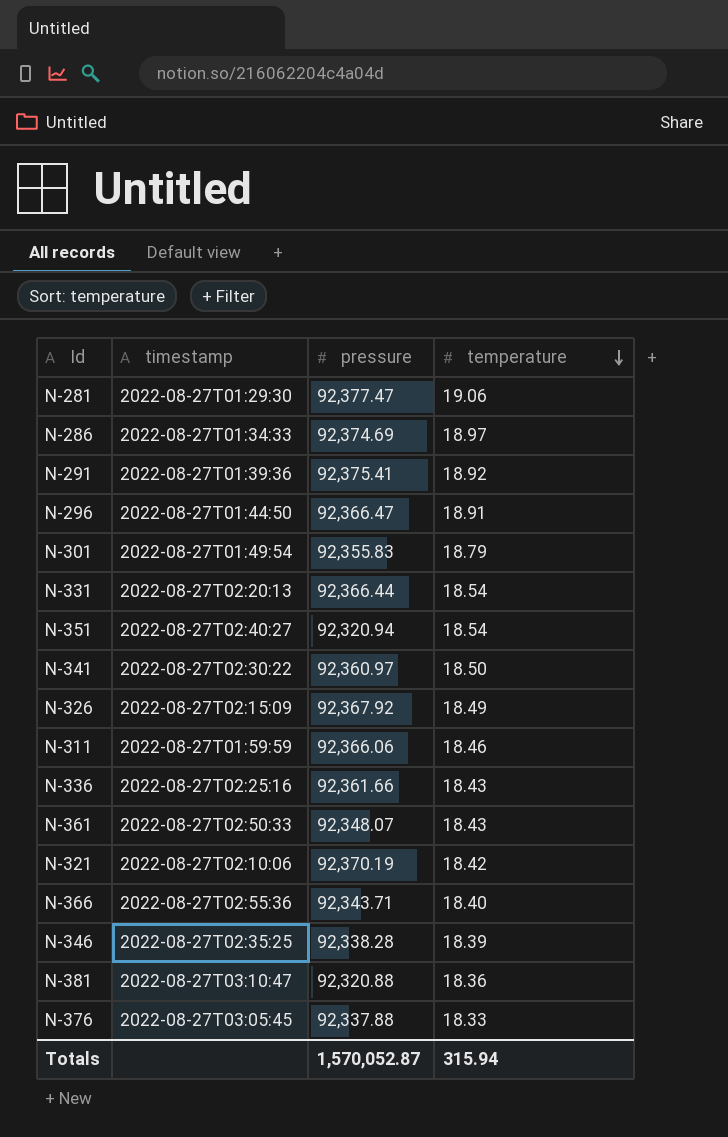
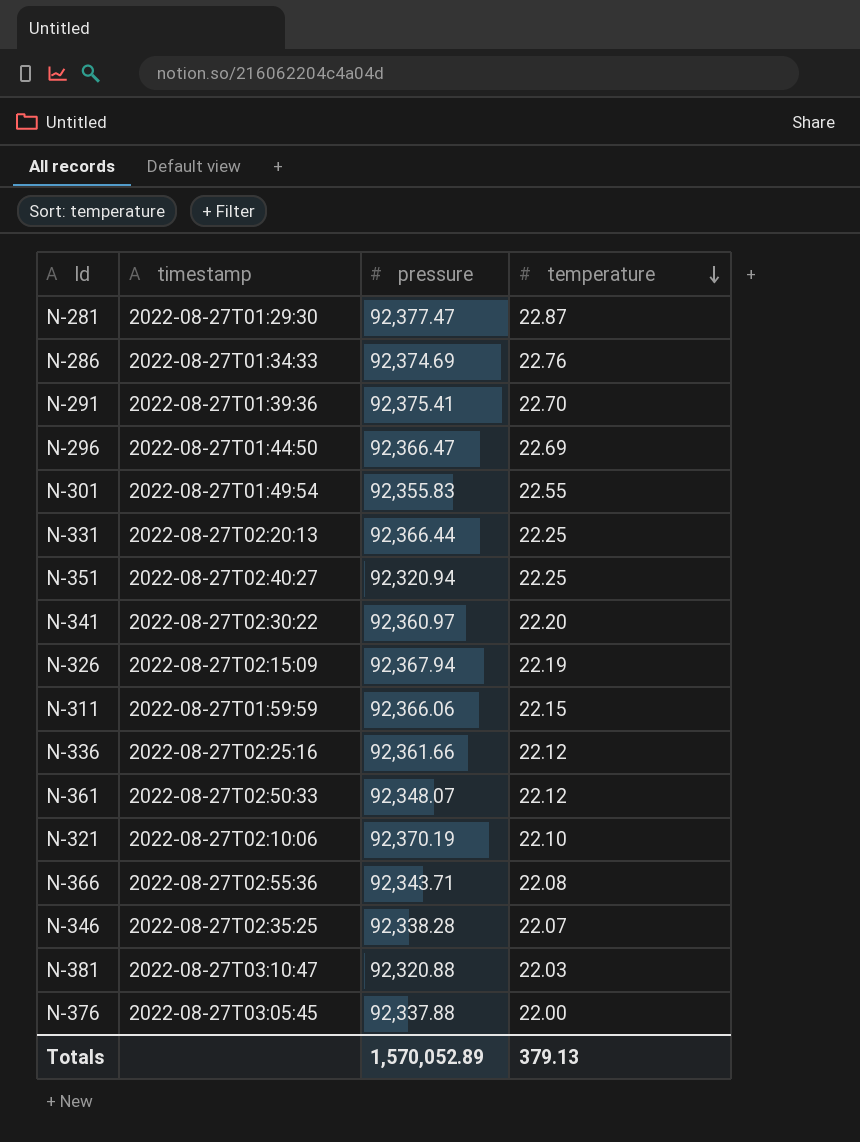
N-281 | temperature: 19.06 -> 22.87
N-286 | temperature: 18.97 -> 22.76
N-291 | temperature: 18.92 -> 22.70
N-296 | temperature: 18.91 -> 22.69
N-301 | temperature: 18.79 -> 22.55
N-331 | temperature: 18.54 -> 22.25
N-351 | temperature: 18.54 -> 22.25
N-341 | temperature: 18.50 -> 22.20
N-326 | pressure: 92,367.92 -> 92,367.94
N-326 | temperature: 18.49 -> 22.19
N-311 | temperature: 18.46 -> 22.15
N-336 | temperature: 18.43 -> 22.12
N-361 | temperature: 18.43 -> 22.12
N-321 | temperature: 18.42 -> 22.10
N-366 | temperature: 18.40 -> 22.08
N-346 | temperature: 18.39 -> 22.07
N-381 | temperature: 18.36 -> 22.03
N-376 | temperature: 18.33 -> 22.00
Totals | pressure: 1,570,052.87 -> 1,570,052.89
Totals | temperature: 315.94 -> 379.13

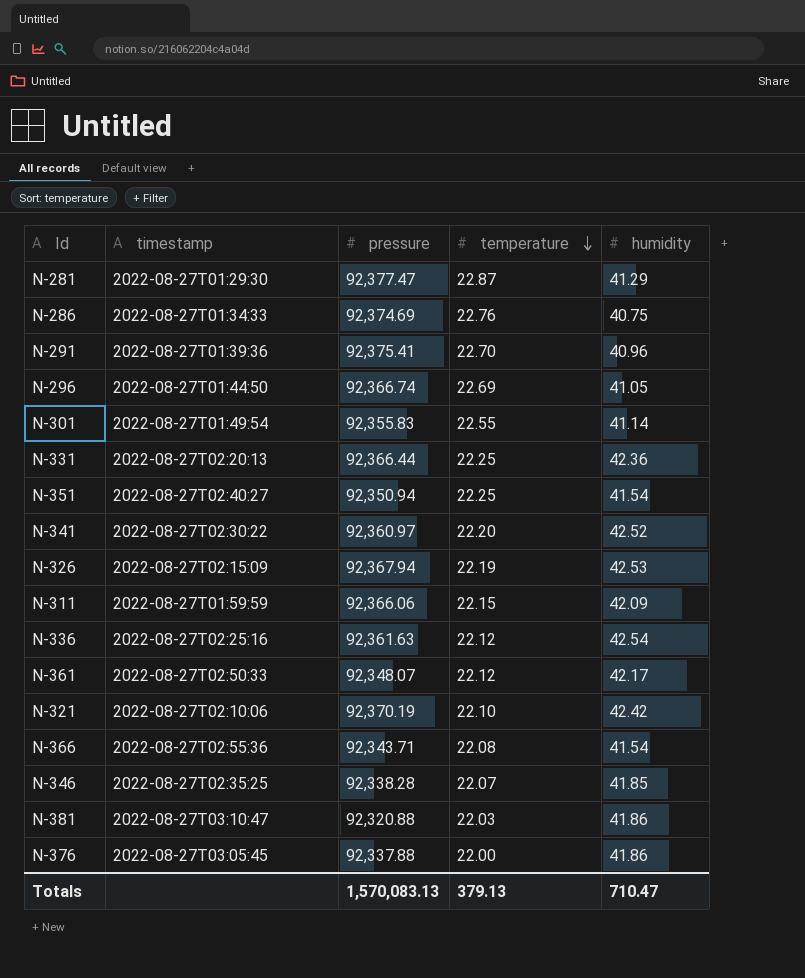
column humidity | position: none -> 5
N-296 | pressure: 92,366.47 -> 92,366.74
N-351 | pressure: 92,320.94 -> 92,350.94
N-336 | pressure: 92,361.66 -> 92,361.63
Totals | pressure: 1,570,052.89 -> 1,570,083.13

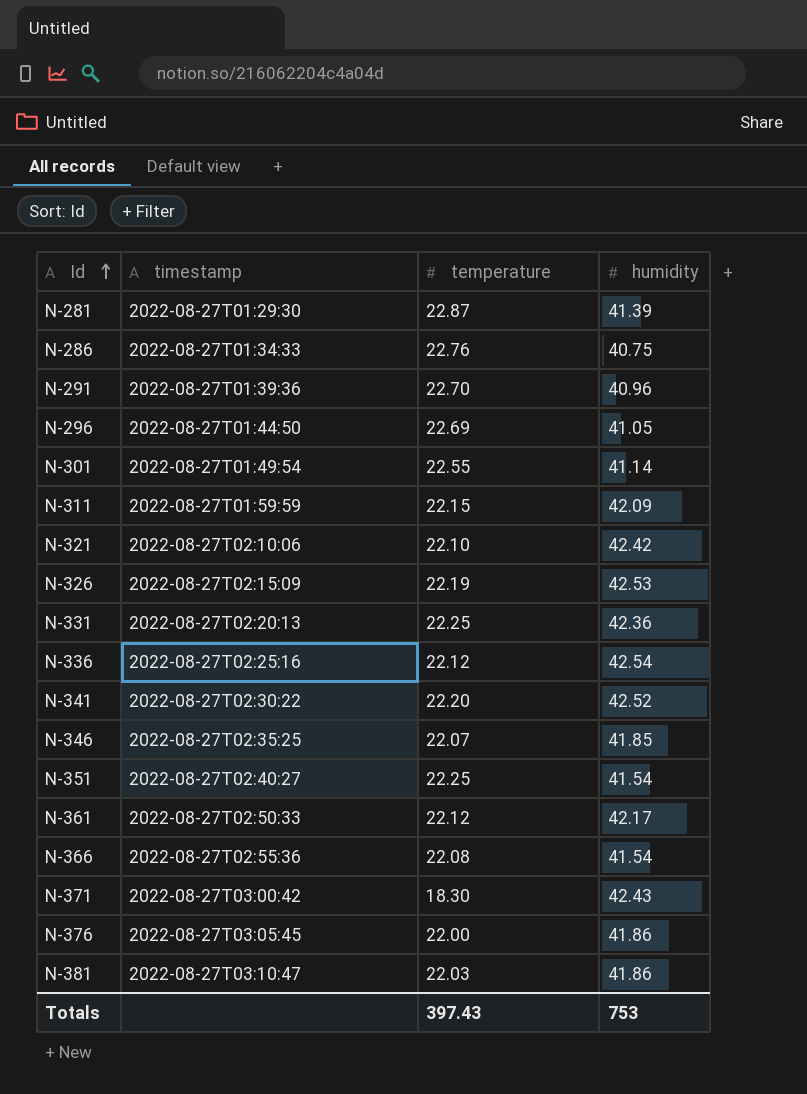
row order: temperature descending -> Id ascending
column pressure | position: 3 -> none
N-281 | humidity: 41.29 -> 41.39
row N-371: none -> 2022-08-27T03:00:42 | 18.30 | 42.43
Totals | temperature: 379.13 -> 397.43
Totals | humidity: 710.47 -> 753

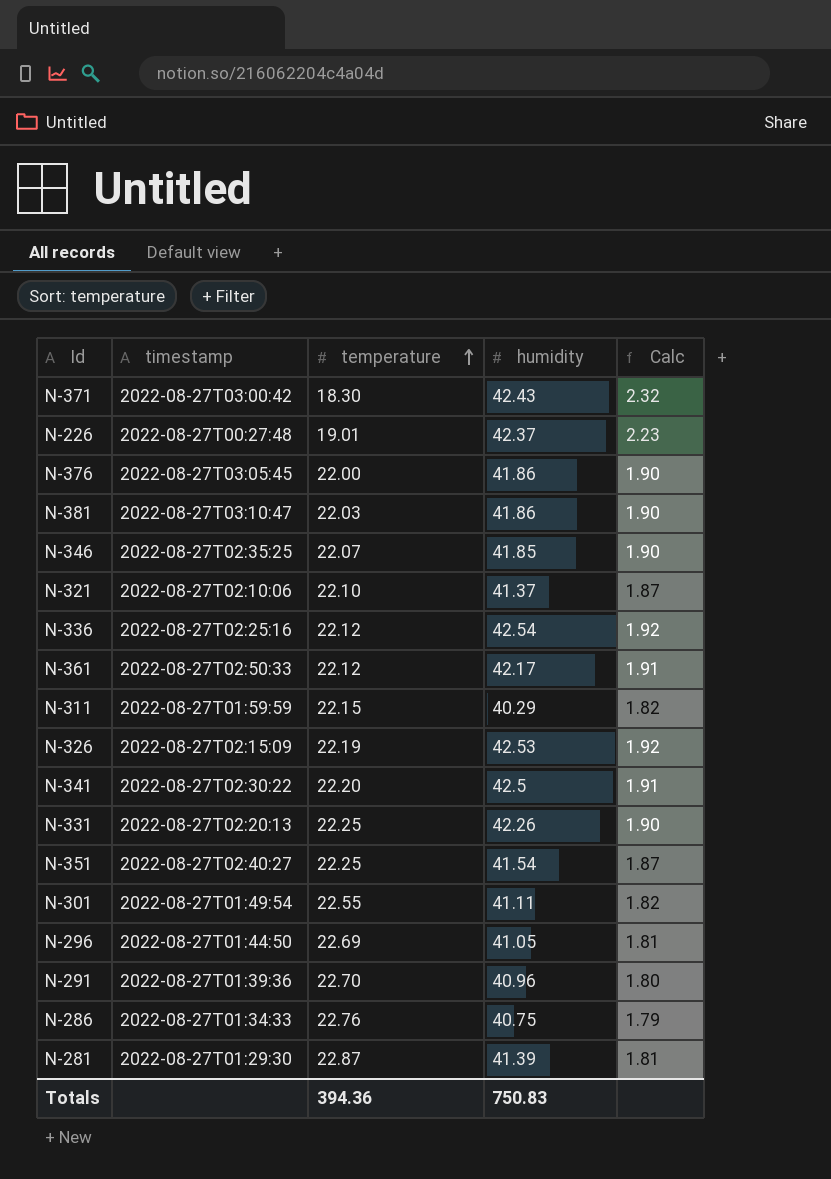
row order: Id ascending -> temperature ascending
column Calc | formula: none -> [humidity] / [temperature]
row N-366: 2022-08-27T02:55:36 | 22.08 | 41.54 -> none
row N-226: none -> 2022-08-27T00:27:48 | 19.01 | 42.37 | 2.23
N-321 | humidity: 42.42 -> 41.37
N-311 | humidity: 42.09 -> 40.29
N-341 | humidity: 42.52 -> 42.5
N-331 | humidity: 42.36 -> 42.26
N-301 | humidity: 41.14 -> 41.11
Totals | temperature: 397.43 -> 394.36
Totals | humidity: 753 -> 750.83

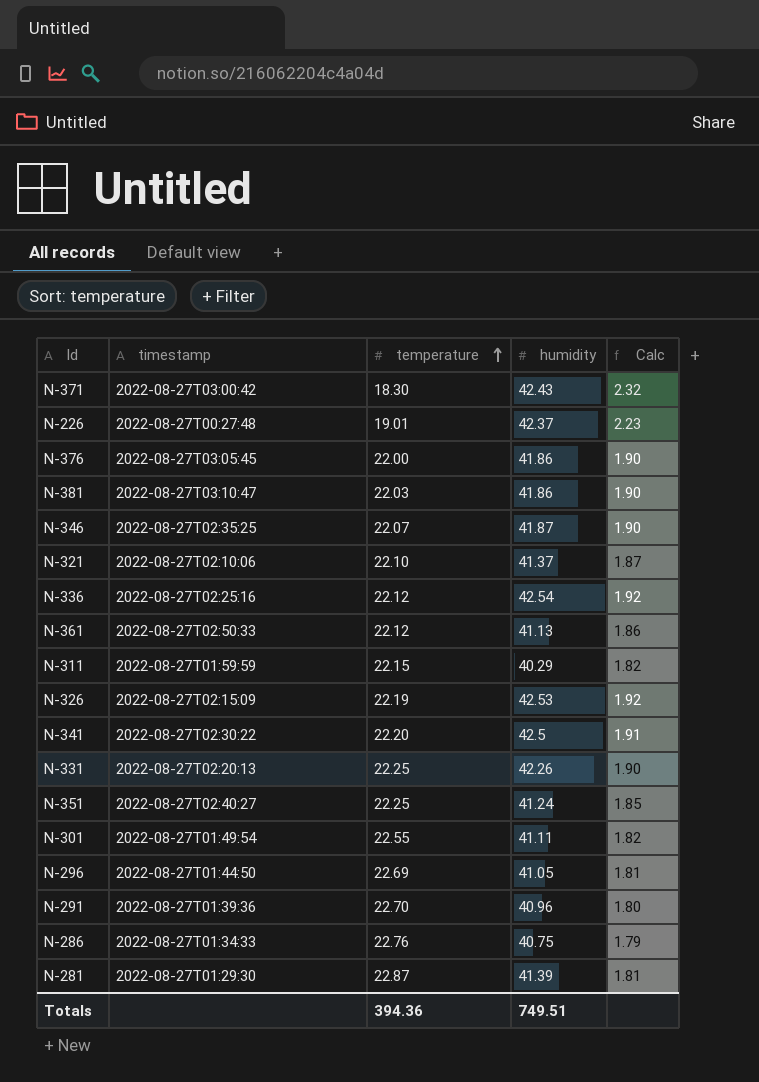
N-346 | humidity: 41.85 -> 41.87
N-361 | humidity: 42.17 -> 41.13
N-361 | Calc: 1.91 -> 1.86
N-351 | humidity: 41.54 -> 41.24
N-351 | Calc: 1.87 -> 1.85
Totals | humidity: 750.83 -> 749.51

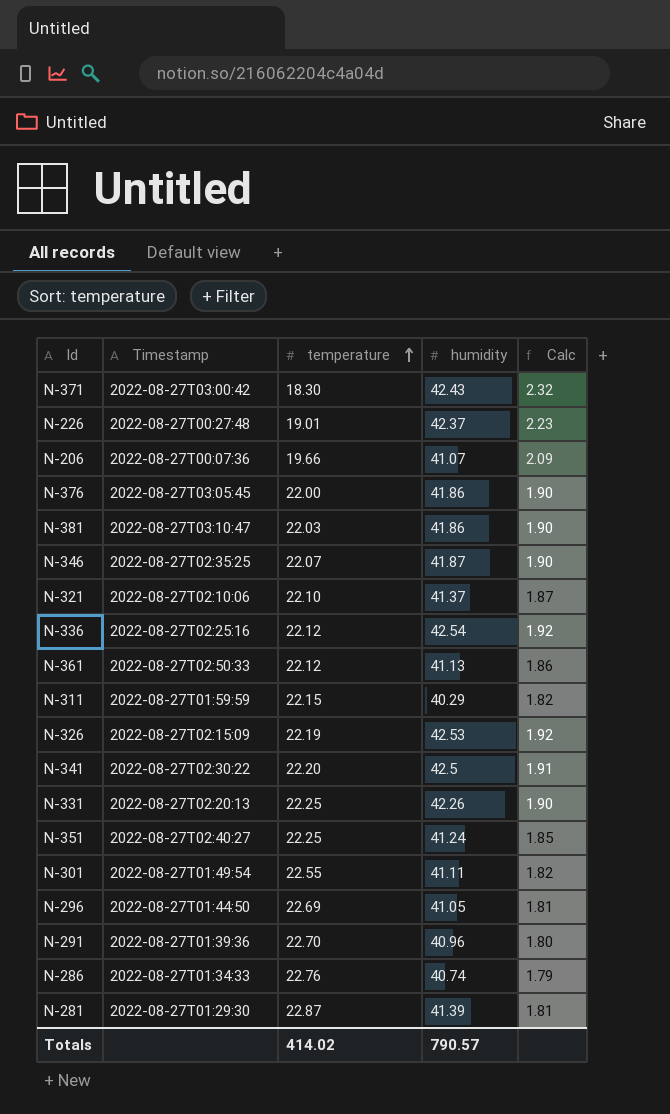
column name: timestamp -> Timestamp
row N-206: none -> 2022-08-27T00:07:36 | 19.66 | 41.07 | 2.09
N-286 | humidity: 40.75 -> 40.74
Totals | temperature: 394.36 -> 414.02
Totals | humidity: 749.51 -> 790.57

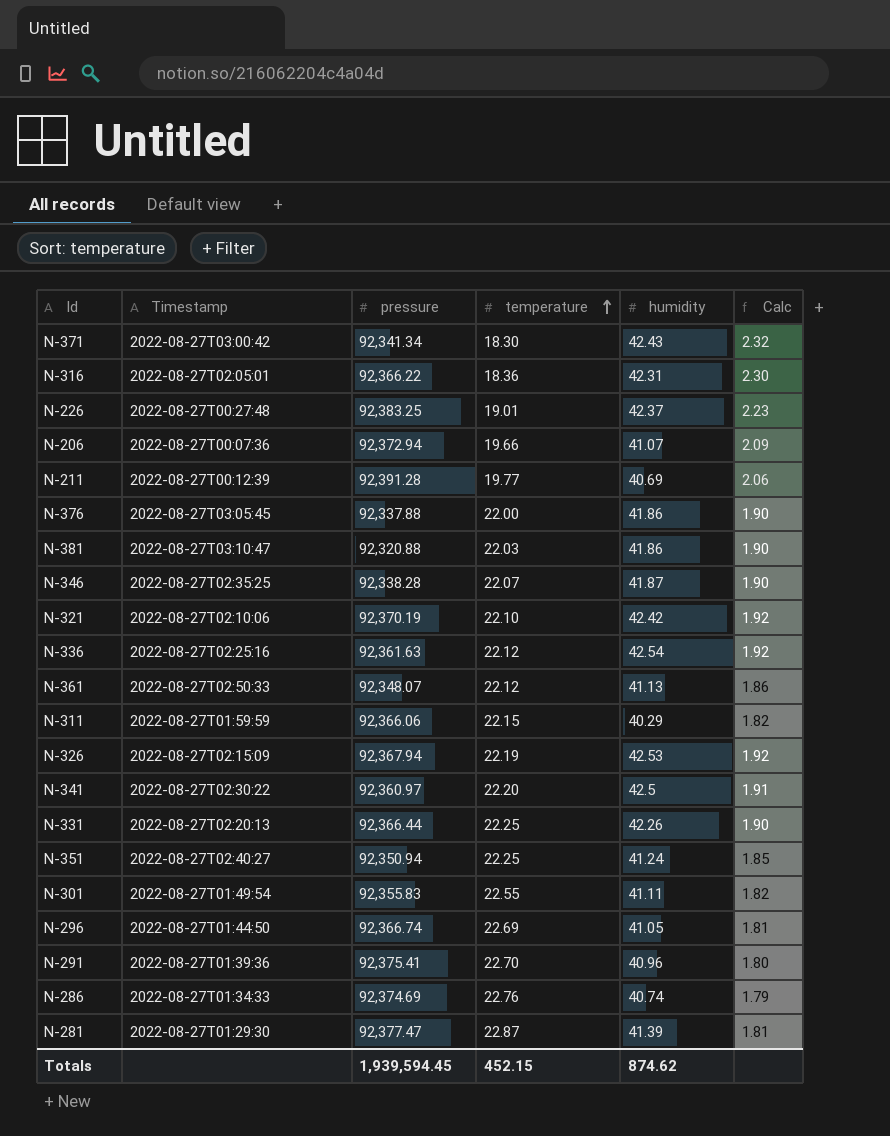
column pressure | position: none -> 3
row N-316: none -> 2022-08-27T02:05:01 | 92,366.22 | 18.36 | 42.31 | 2.30
row N-211: none -> 2022-08-27T00:12:39 | 92,391.28 | 19.77 | 40.69 | 2.06
N-321 | humidity: 41.37 -> 42.42
N-321 | Calc: 1.87 -> 1.92
Totals | temperature: 414.02 -> 452.15
Totals | humidity: 790.57 -> 874.62

